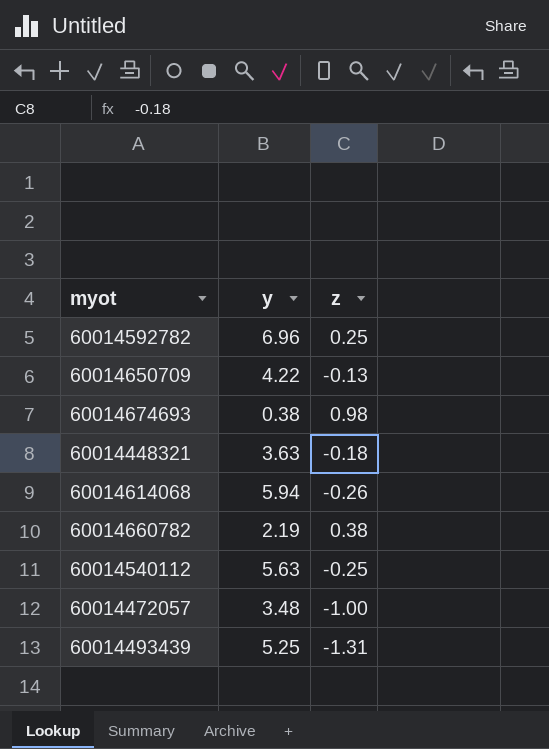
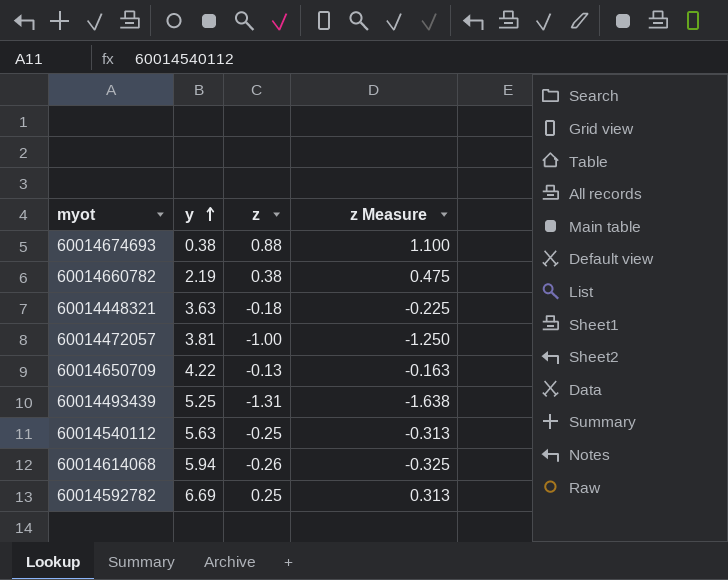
row order: none -> y ascending
column z Measure | formula: none -> [z] * 1.25
60014674693 | z: 0.98 -> 0.88
60014472057 | y: 3.48 -> 3.81
60014592782 | y: 6.96 -> 6.69

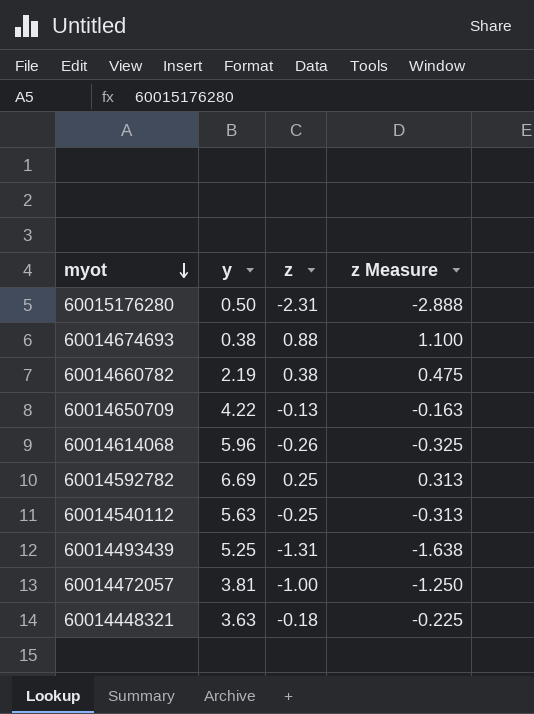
row order: y ascending -> myot descending
row 60015176280: none -> 0.50 | -2.31 | -2.888
60014614068 | y: 5.94 -> 5.96

